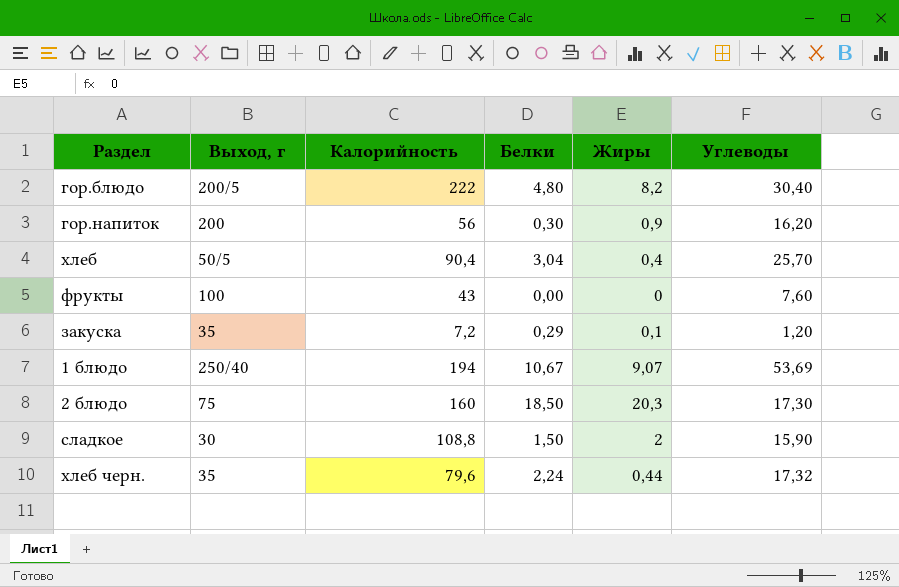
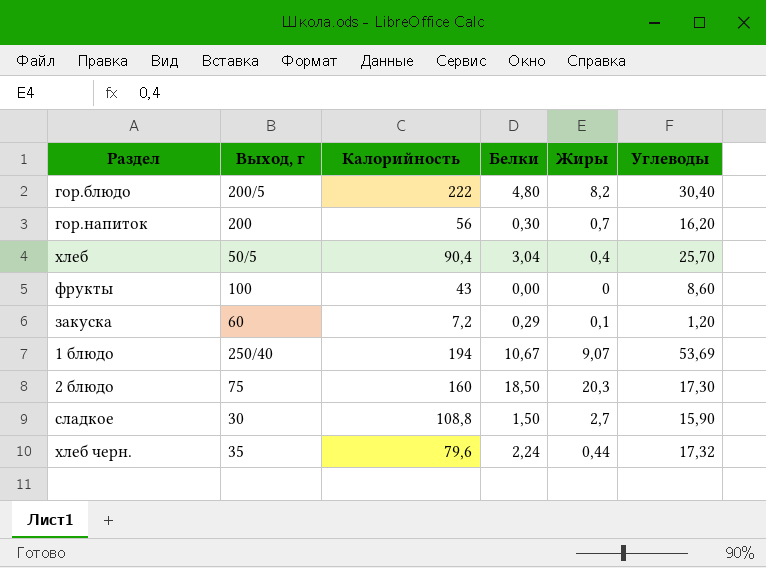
гор.напиток | Жиры: 0,9 -> 0,7
фрукты | Углеводы: 7,60 -> 8,60
закуска | Выход, г: 35 -> 60
сладкое | Жиры: 2 -> 2,7

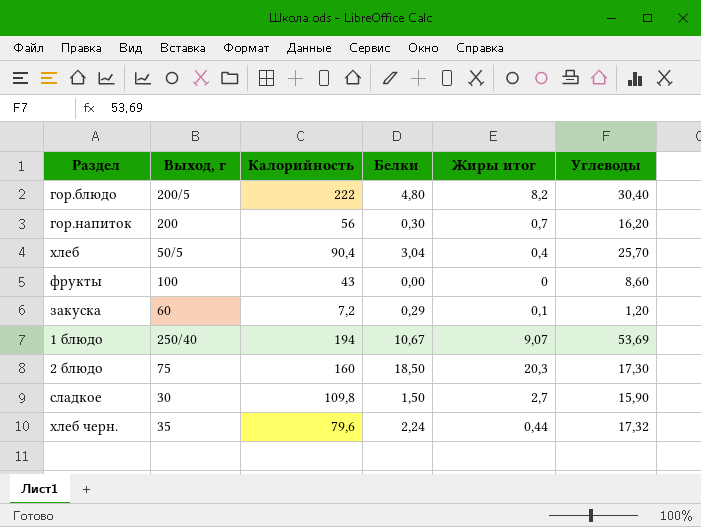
column name: Жиры -> Жиры итог
сладкое | Калорийность: 108,8 -> 109,8

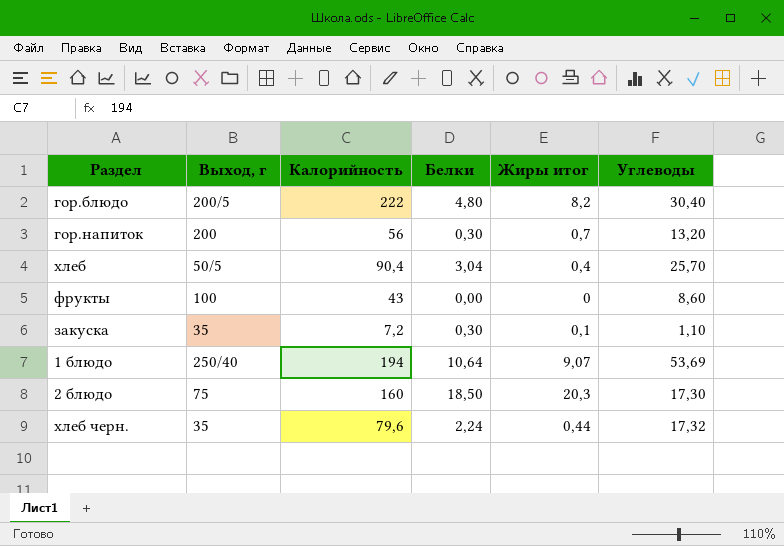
row сладкое: 30 | 109,8 | 1,50 | 2,7 | 15,90 -> none
гор.напиток | Углеводы: 16,20 -> 13,20
закуска | Выход, г: 60 -> 35
закуска | Белки: 0,29 -> 0,30
закуска | Углеводы: 1,20 -> 1,10
1 блюдо | Белки: 10,67 -> 10,64

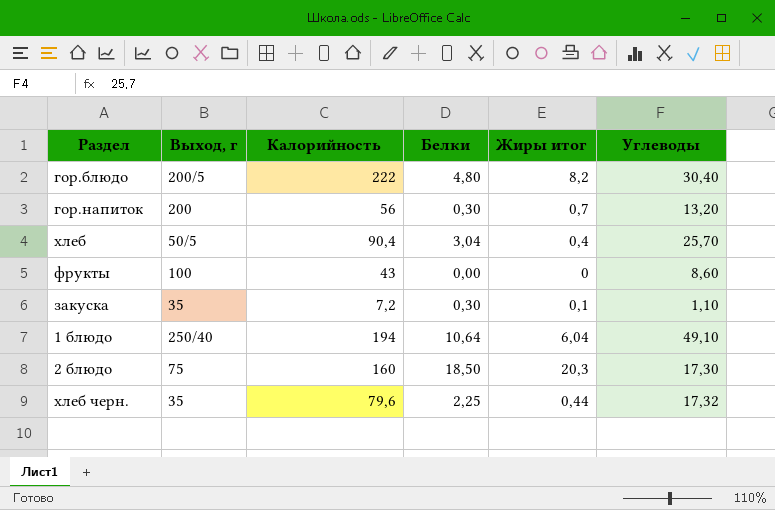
1 блюдо | Жиры итог: 9,07 -> 6,04
1 блюдо | Углеводы: 53,69 -> 49,10
хлеб черн. | Белки: 2,24 -> 2,25

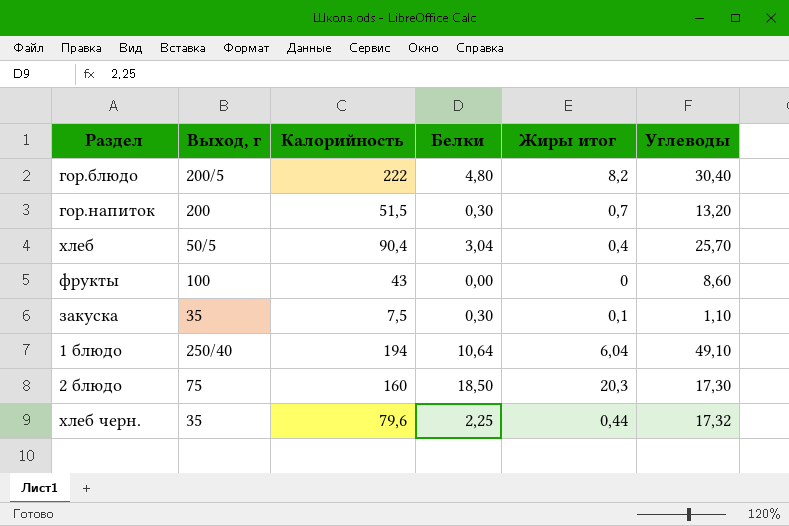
гор.напиток | Калорийность: 56 -> 51,5
закуска | Калорийность: 7,2 -> 7,5

